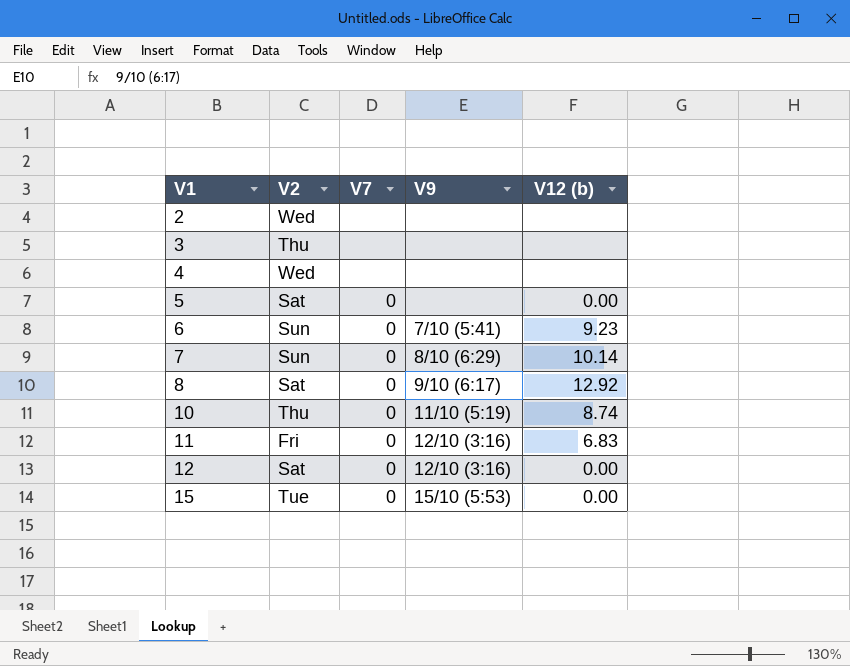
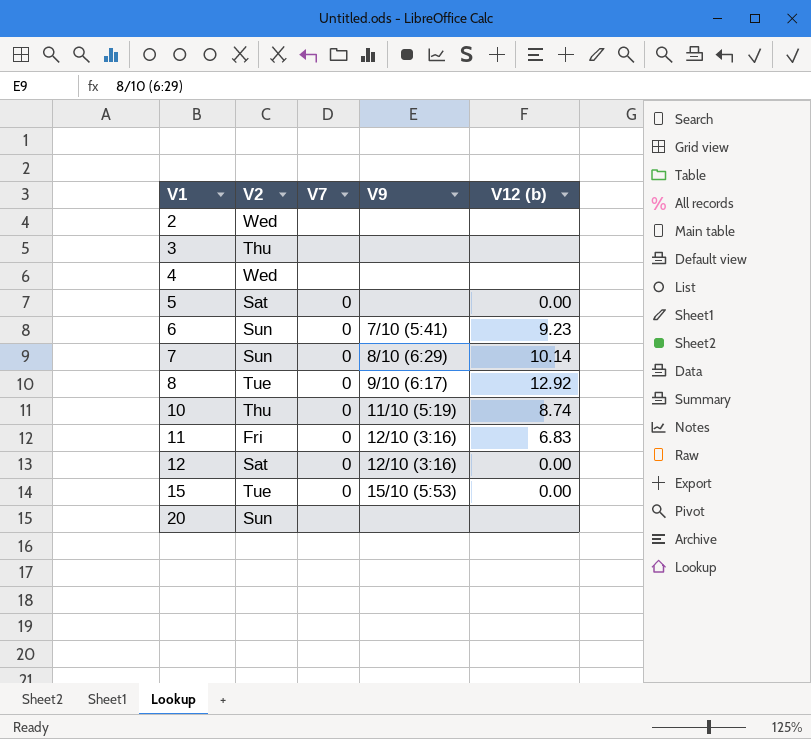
8 | V2: Sat -> Tue
row 20: none -> Sun | none | none | none

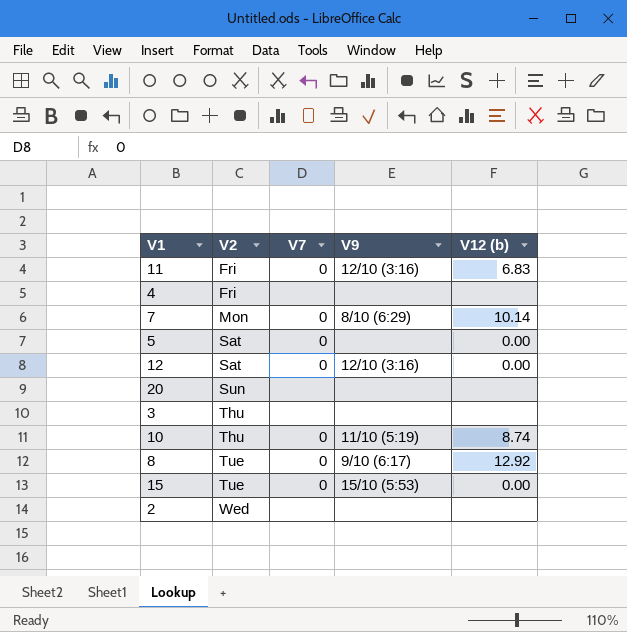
row order: V1 ascending -> V2 ascending
row 6: Sun | 0 | 7/10 (5:41) | 9.23 -> none
4 | V2: Wed -> Fri
7 | V2: Sun -> Mon

